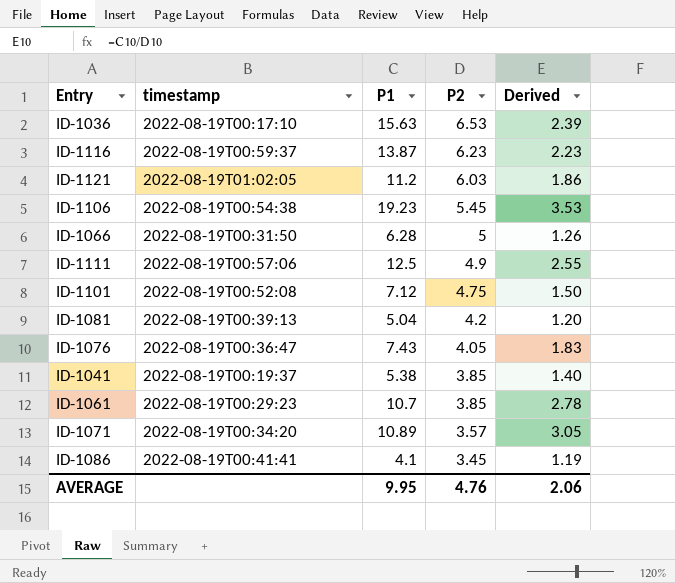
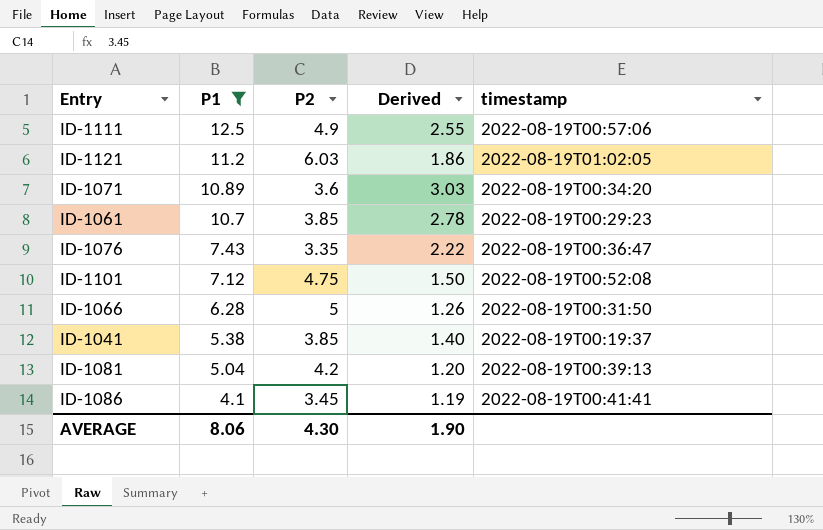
filter: none -> P1 <= 12.5
row order: P2 descending -> P1 descending
column timestamp | position: 2 -> 5
ID-1071 | P2: 3.57 -> 3.6
ID-1071 | Derived: 3.05 -> 3.03
ID-1076 | P2: 4.05 -> 3.35
ID-1076 | Derived: 1.83 -> 2.22
AVERAGE | P1: 9.95 -> 8.06
AVERAGE | P2: 4.76 -> 4.30
AVERAGE | Derived: 2.06 -> 1.90

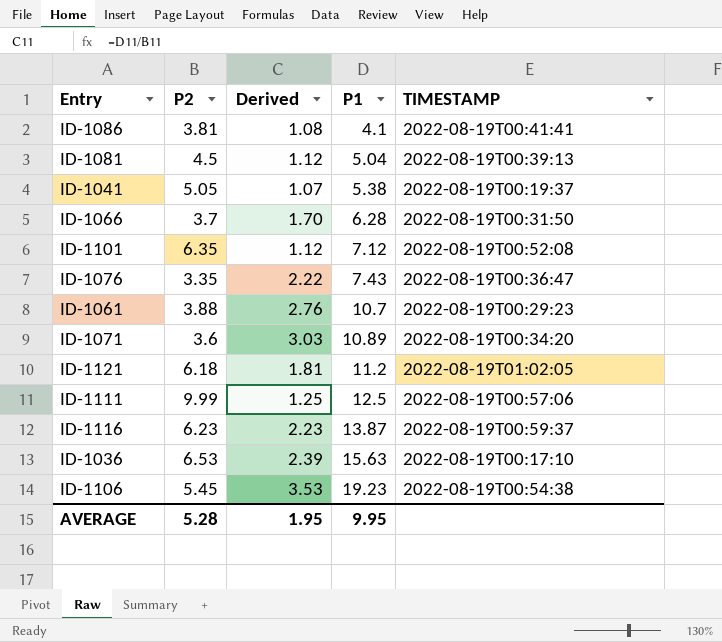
filter: P1 <= 12.5 -> none
row order: P1 descending -> P1 ascending
column P1 | position: 2 -> 4
column name: timestamp -> TIMESTAMP
ID-1086 | P2: 3.45 -> 3.81
ID-1086 | Derived: 1.19 -> 1.08
ID-1081 | P2: 4.2 -> 4.5
ID-1081 | Derived: 1.20 -> 1.12
ID-1041 | P2: 3.85 -> 5.05
ID-1041 | Derived: 1.40 -> 1.07
ID-1066 | P2: 5 -> 3.7
ID-1066 | Derived: 1.26 -> 1.70
ID-1101 | P2: 4.75 -> 6.35
ID-1101 | Derived: 1.50 -> 1.12
ID-1061 | P2: 3.85 -> 3.88
ID-1061 | Derived: 2.78 -> 2.76
ID-1121 | P2: 6.03 -> 6.18
ID-1121 | Derived: 1.86 -> 1.81
ID-1111 | P2: 4.9 -> 9.99
ID-1111 | Derived: 2.55 -> 1.25
AVERAGE | P2: 4.30 -> 5.28
AVERAGE | Derived: 1.90 -> 1.95
AVERAGE | P1: 8.06 -> 9.95

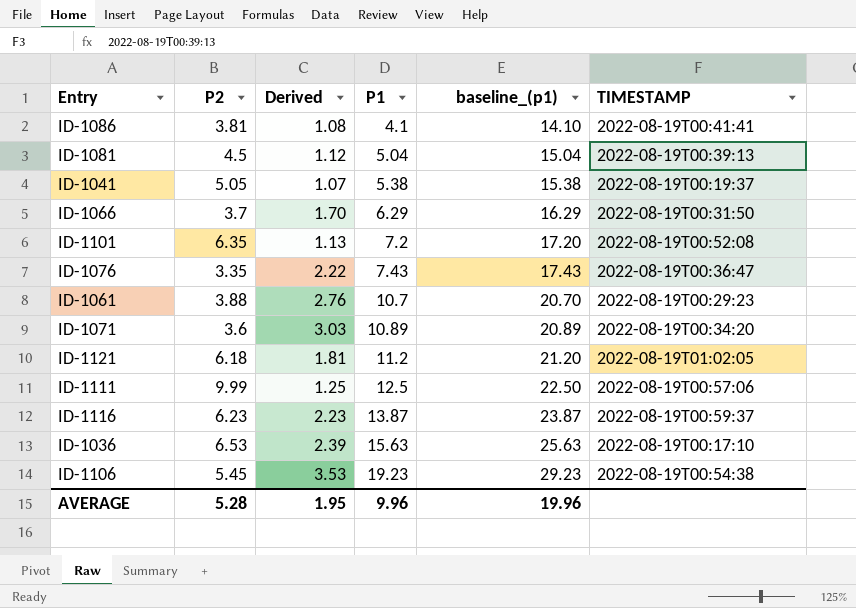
column baseline_(p1) | formula: none -> [P1] + 10
ID-1066 | P1: 6.28 -> 6.29
ID-1101 | Derived: 1.12 -> 1.13
ID-1101 | P1: 7.12 -> 7.2
AVERAGE | P1: 9.95 -> 9.96

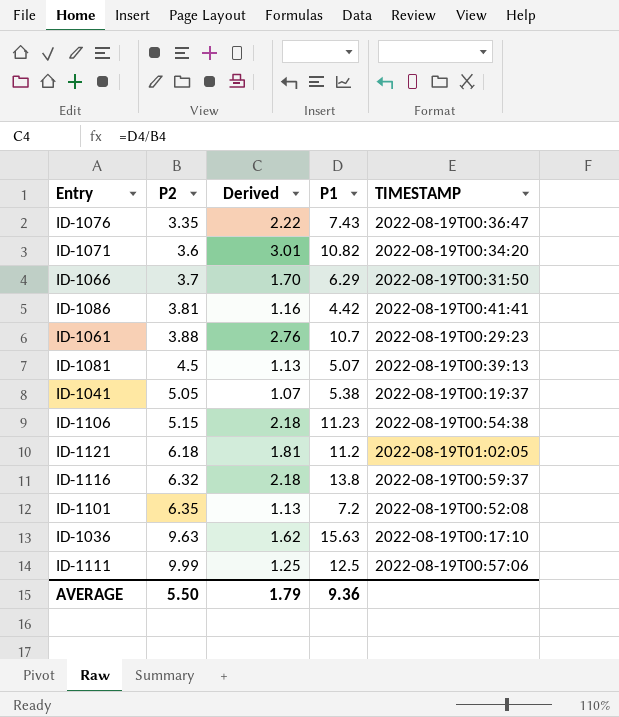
row order: P1 ascending -> P2 ascending
column baseline_(p1) | formula: [P1] + 10 -> none
ID-1071 | Derived: 3.03 -> 3.01
ID-1071 | P1: 10.89 -> 10.82
ID-1086 | Derived: 1.08 -> 1.16
ID-1086 | P1: 4.1 -> 4.42
ID-1081 | Derived: 1.12 -> 1.13
ID-1081 | P1: 5.04 -> 5.07
ID-1106 | P2: 5.45 -> 5.15
ID-1106 | Derived: 3.53 -> 2.18
ID-1106 | P1: 19.23 -> 11.23
ID-1116 | P2: 6.23 -> 6.32
ID-1116 | Derived: 2.23 -> 2.18
ID-1116 | P1: 13.87 -> 13.8
ID-1036 | P2: 6.53 -> 9.63
ID-1036 | Derived: 2.39 -> 1.62
AVERAGE | P2: 5.28 -> 5.50
AVERAGE | Derived: 1.95 -> 1.79
AVERAGE | P1: 9.96 -> 9.36

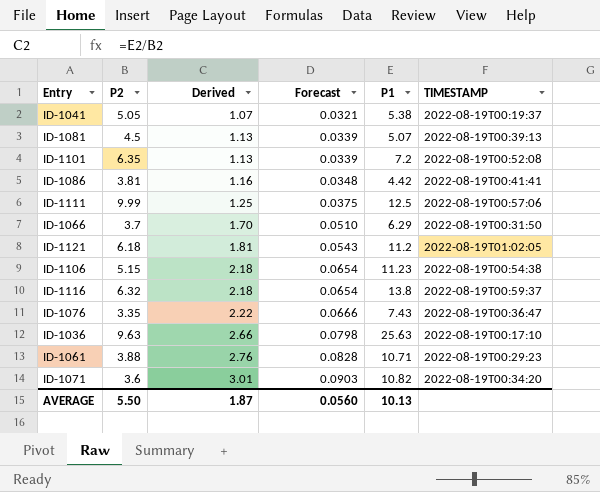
row order: P2 ascending -> Derived ascending
column Forecast | formula: none -> [Derived] * 0.03
ID-1036 | Derived: 1.62 -> 2.66
ID-1036 | P1: 15.63 -> 25.63
ID-1061 | P1: 10.7 -> 10.71
AVERAGE | Derived: 1.79 -> 1.87
AVERAGE | P1: 9.36 -> 10.13

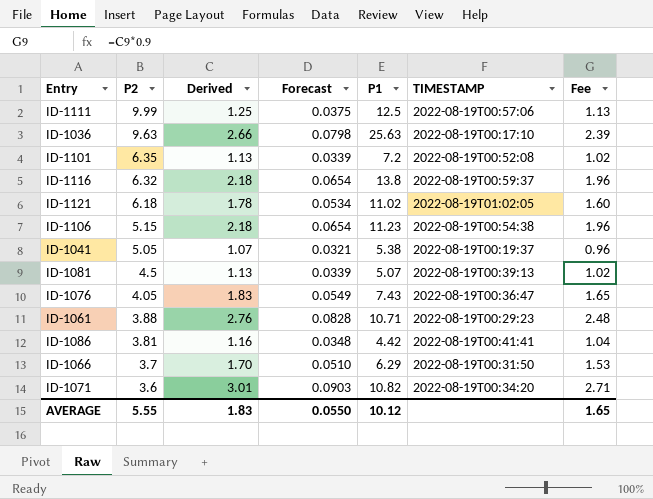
row order: Derived ascending -> P2 descending
column Fee | formula: none -> [Derived] * 0.9
ID-1121 | Derived: 1.81 -> 1.78
ID-1121 | Forecast: 0.0543 -> 0.0534
ID-1121 | P1: 11.2 -> 11.02
ID-1076 | P2: 3.35 -> 4.05
ID-1076 | Derived: 2.22 -> 1.83
ID-1076 | Forecast: 0.0666 -> 0.0549
AVERAGE | P2: 5.50 -> 5.55
AVERAGE | Derived: 1.87 -> 1.83
AVERAGE | Forecast: 0.0560 -> 0.0550
AVERAGE | P1: 10.13 -> 10.12

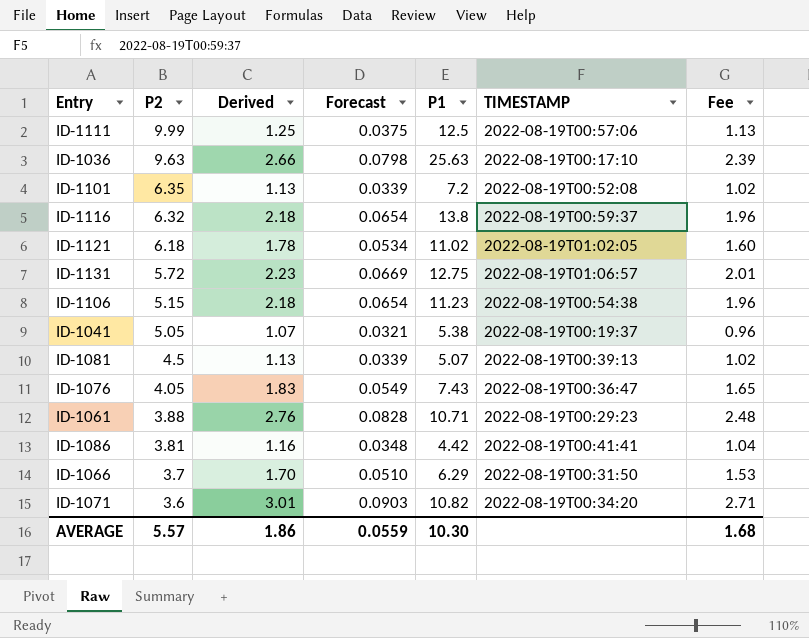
row ID-1131: none -> 5.72 | 2.23 | 0.0669 | 12.75 | 2022-08-19T01:06:57 | 2.01
AVERAGE | P2: 5.55 -> 5.57
AVERAGE | Derived: 1.83 -> 1.86
AVERAGE | Forecast: 0.0550 -> 0.0559
AVERAGE | P1: 10.12 -> 10.30
AVERAGE | Fee: 1.65 -> 1.68

